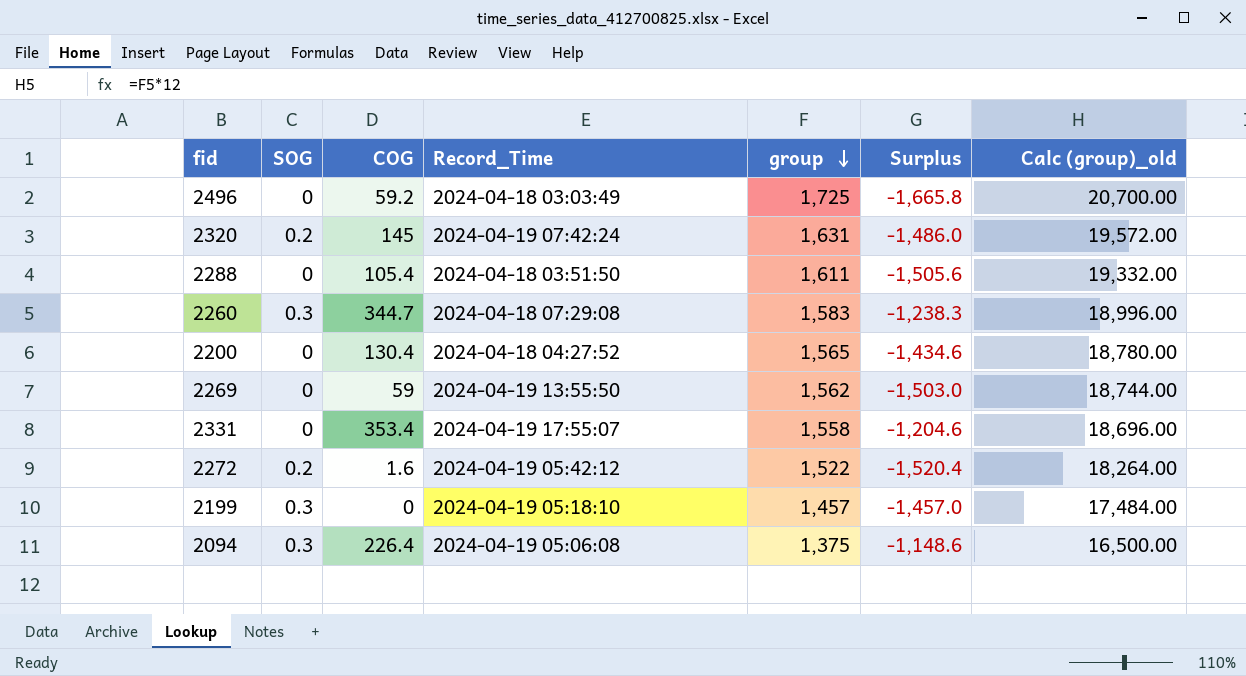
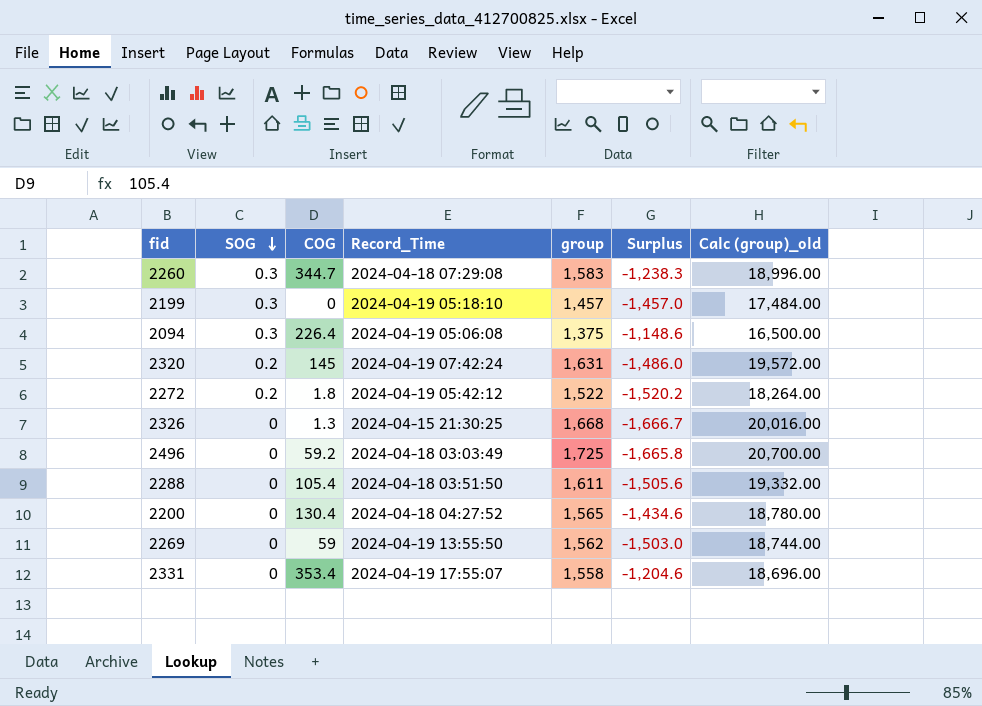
row order: group descending -> SOG descending
2272 | COG: 1.6 -> 1.8
2272 | Surplus: -1,520.4 -> -1,520.2
row 2326: none -> 0 | 1.3 | 2024-04-15 21:30:25 | 1,668 | -1,666.7 | 20,016.00

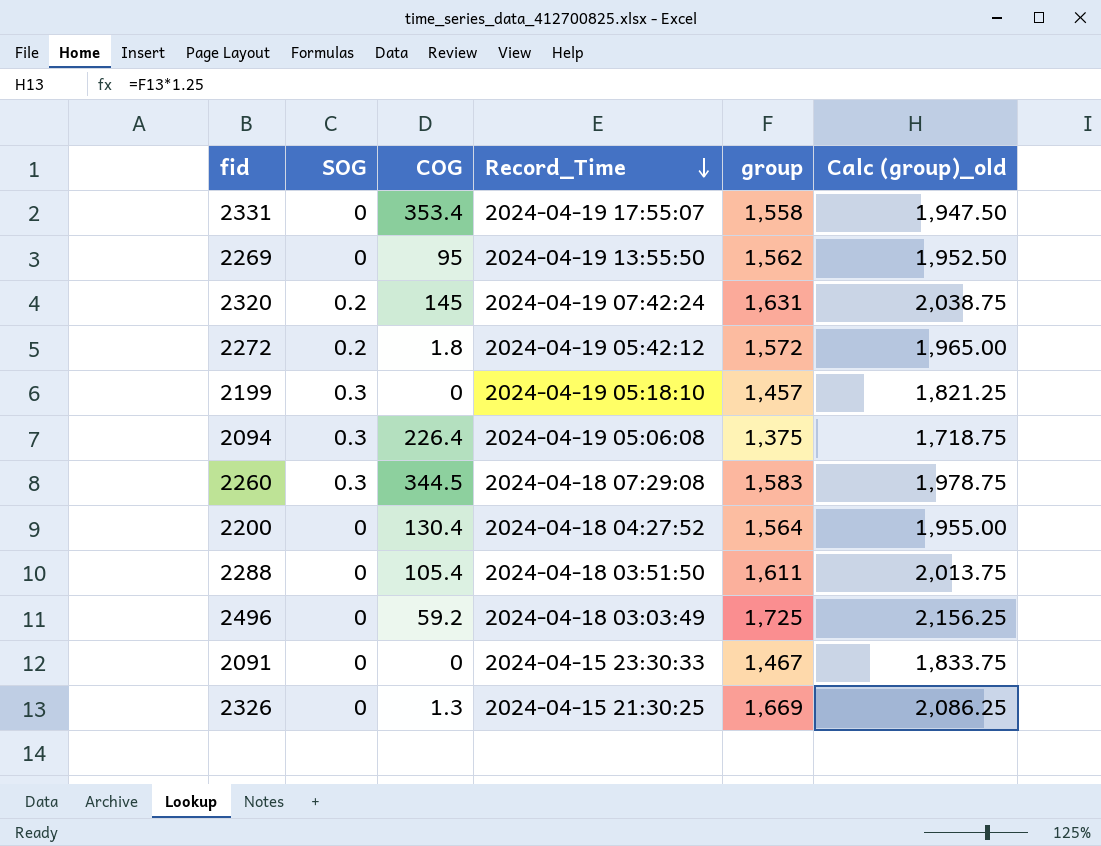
row order: SOG descending -> Record_Time descending
column Surplus | formula: [COG] - [group] -> none
column Calc (group)_old | formula: [group] * 12 -> [group] * 1.25
2269 | COG: 59 -> 95
2272 | group: 1,522 -> 1,572
2260 | COG: 344.7 -> 344.5
2200 | group: 1,565 -> 1,564
row 2091: none -> 0 | 0 | 2024-04-15 23:30:33 | 1,467 | 1,833.75
2326 | group: 1,668 -> 1,669

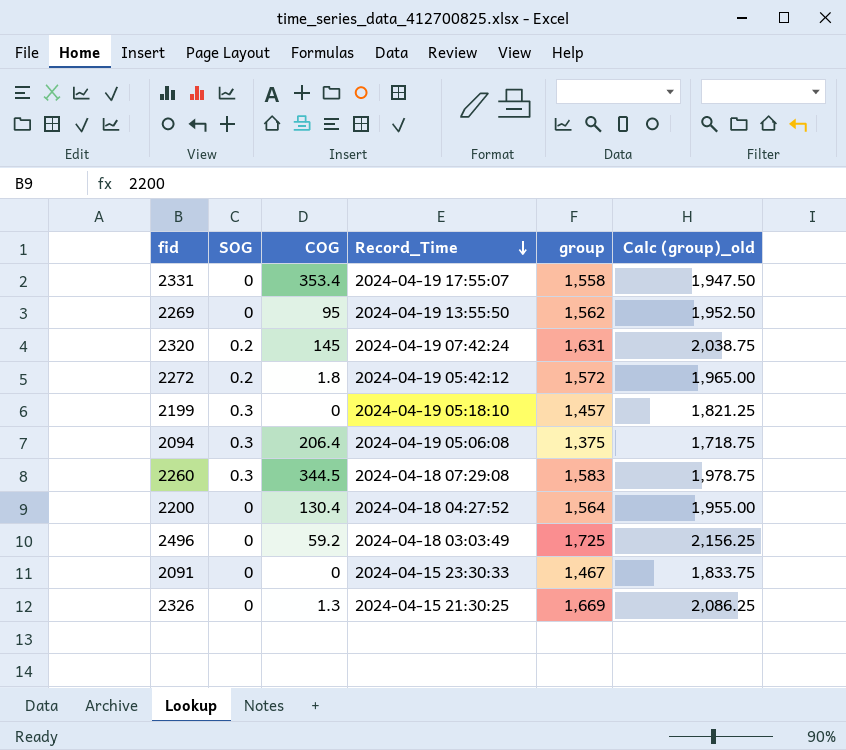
row 2288: 0 | 105.4 | 2024-04-18 03:51:50 | 1,611 | 2,013.75 -> none
2094 | COG: 226.4 -> 206.4

